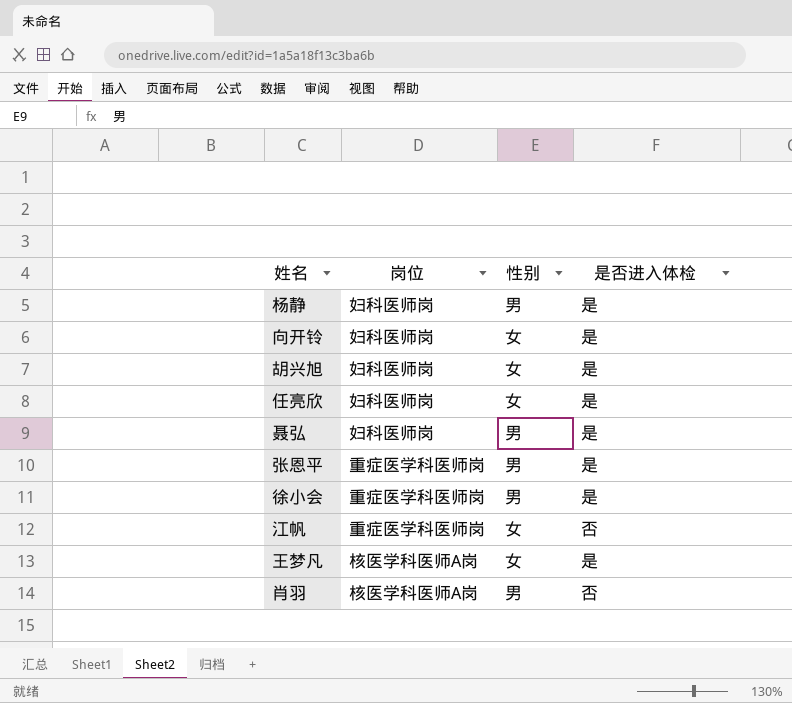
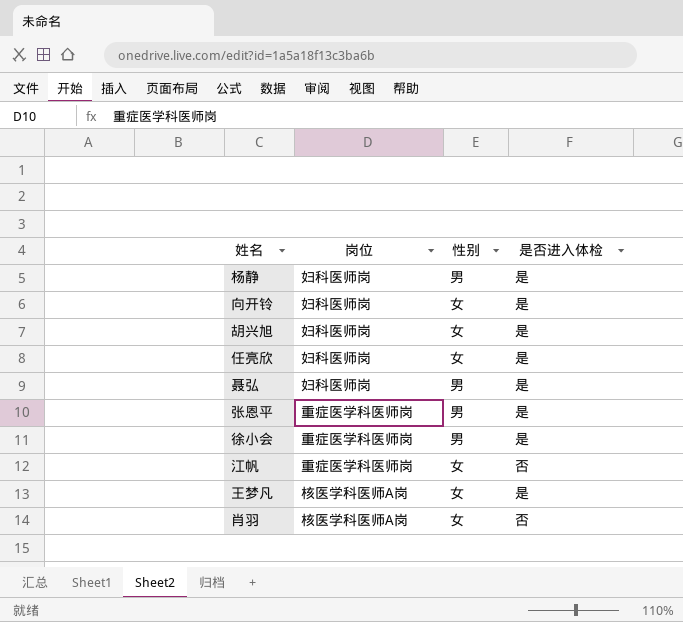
肖羽 | 性别: 男 -> 女

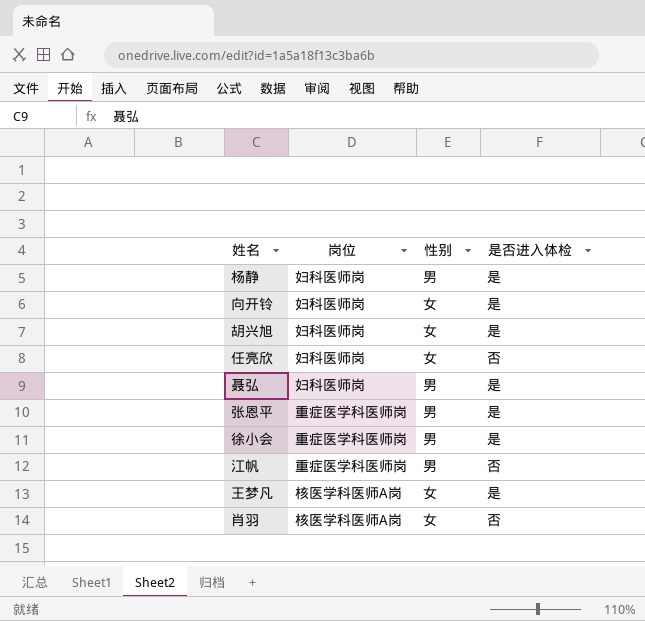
任亮欣 | 是否进入体检: 是 -> 否
江帆 | 性别: 女 -> 男

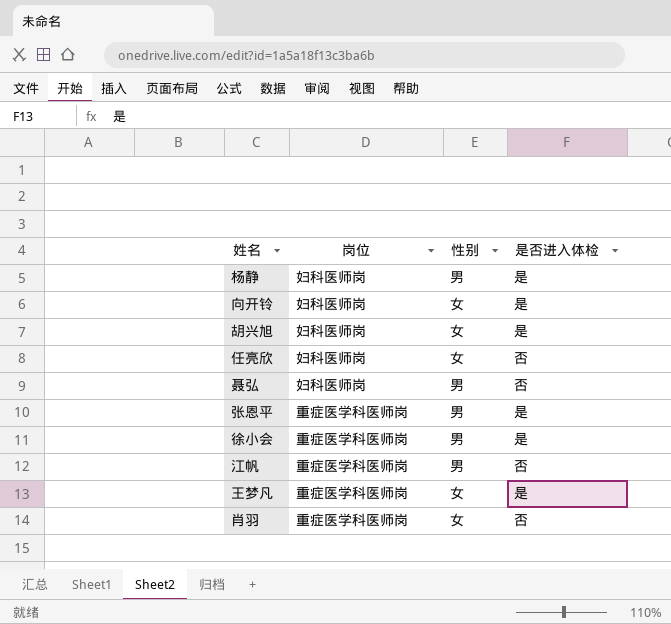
聂弘 | 是否进入体检: 是 -> 否
王梦凡 | 岗位: 核医学科医师A岗 -> 重症医学科医师岗
肖羽 | 岗位: 核医学科医师A岗 -> 重症医学科医师岗

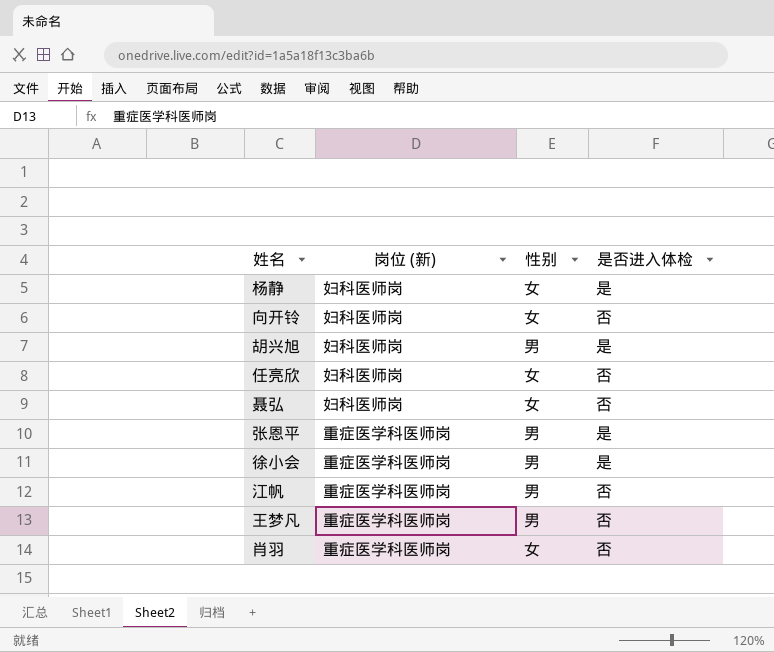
column name: 岗位 -> 岗位 (新)
杨静 | 性别: 男 -> 女
向开铃 | 是否进入体检: 是 -> 否
胡兴旭 | 性别: 女 -> 男
聂弘 | 性别: 男 -> 女
王梦凡 | 性别: 女 -> 男
王梦凡 | 是否进入体检: 是 -> 否

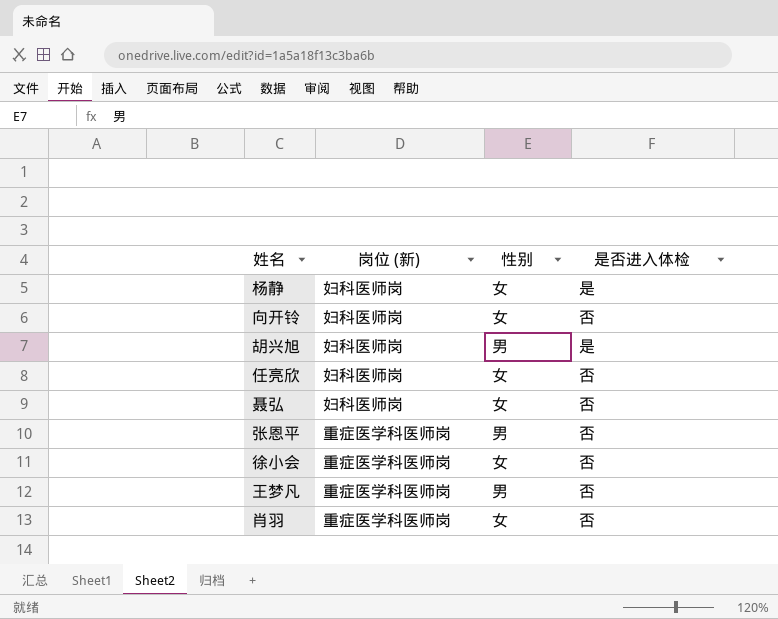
row 江帆: 重症医学科医师岗 | 男 | 否 -> none
张恩平 | 是否进入体检: 是 -> 否
徐小会 | 性别: 男 -> 女
徐小会 | 是否进入体检: 是 -> 否

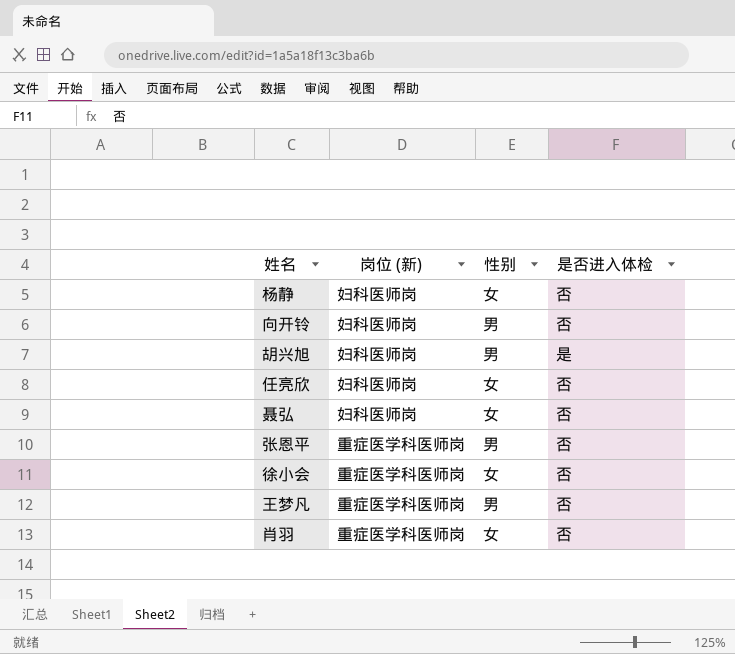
杨静 | 是否进入体检: 是 -> 否
向开铃 | 性别: 女 -> 男

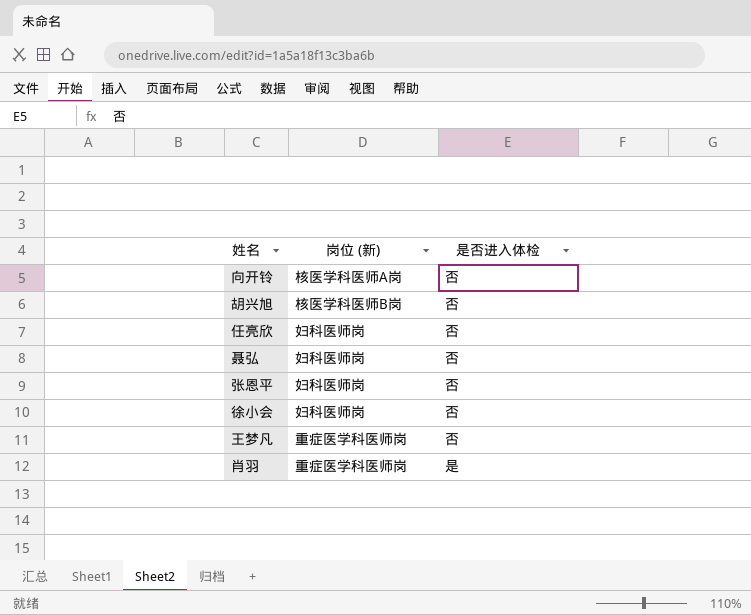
column 性别 | position: 3 -> none
row 杨静: 妇科医师岗 | 女 | 否 -> none
向开铃 | 岗位 (新): 妇科医师岗 -> 核医学科医师A岗
胡兴旭 | 岗位 (新): 妇科医师岗 -> 核医学科医师B岗
胡兴旭 | 是否进入体检: 是 -> 否
张恩平 | 岗位 (新): 重症医学科医师岗 -> 妇科医师岗
徐小会 | 岗位 (新): 重症医学科医师岗 -> 妇科医师岗
肖羽 | 是否进入体检: 否 -> 是

